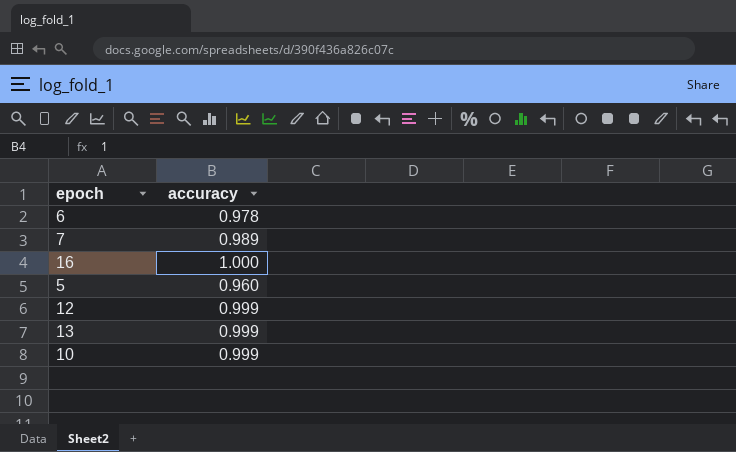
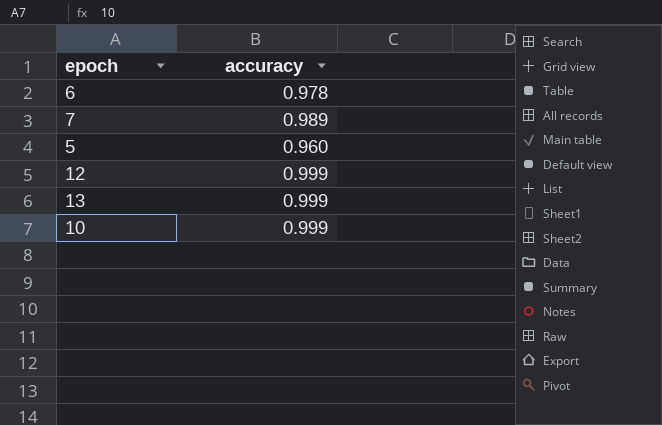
row 16: 1.000 -> none

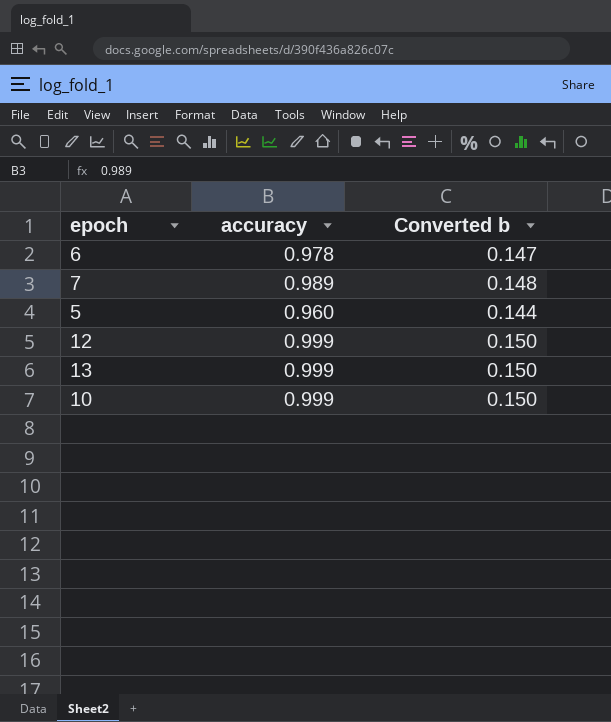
column Converted b | formula: none -> [accuracy] * 0.15

